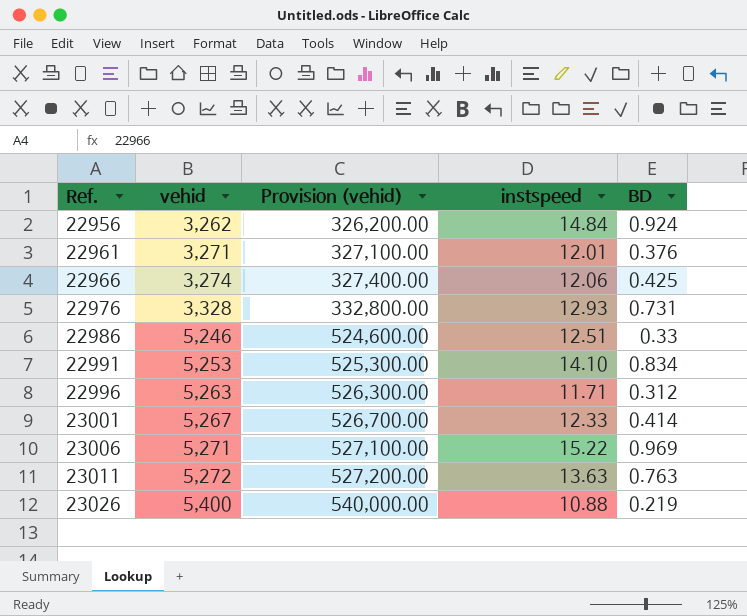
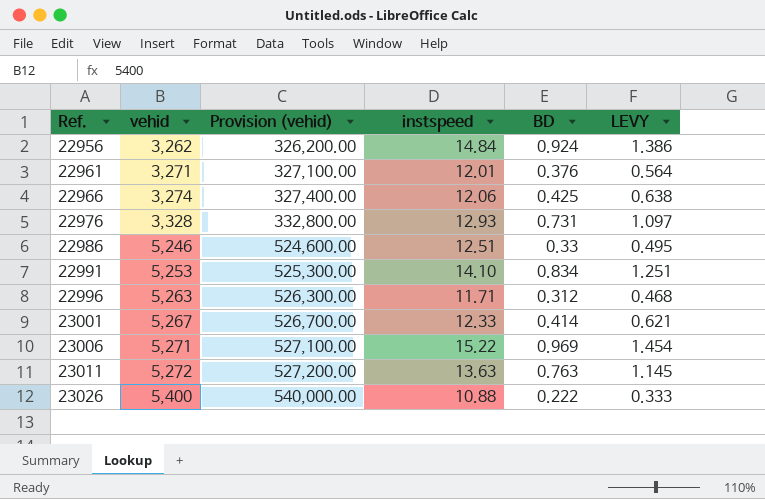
column LEVY | formula: none -> [BD] * 1.5
23026 | BD: 0.219 -> 0.222

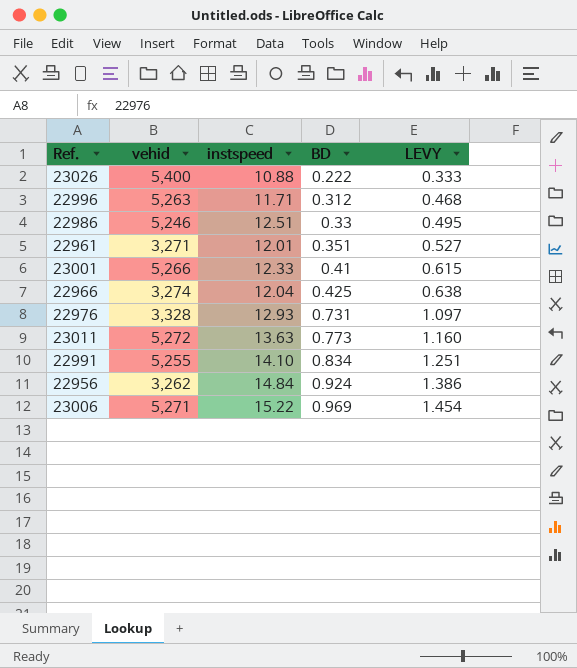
row order: Ref. ascending -> BD ascending
column Provision (vehid) | formula: [vehid] * 100 -> none
22961 | BD: 0.376 -> 0.351
22961 | LEVY: 0.564 -> 0.527
23001 | vehid: 5,267 -> 5,266
23001 | BD: 0.414 -> 0.41
23001 | LEVY: 0.621 -> 0.615
22966 | instspeed: 12.06 -> 12.04
23011 | BD: 0.763 -> 0.773
23011 | LEVY: 1.145 -> 1.160
22991 | vehid: 5,253 -> 5,255

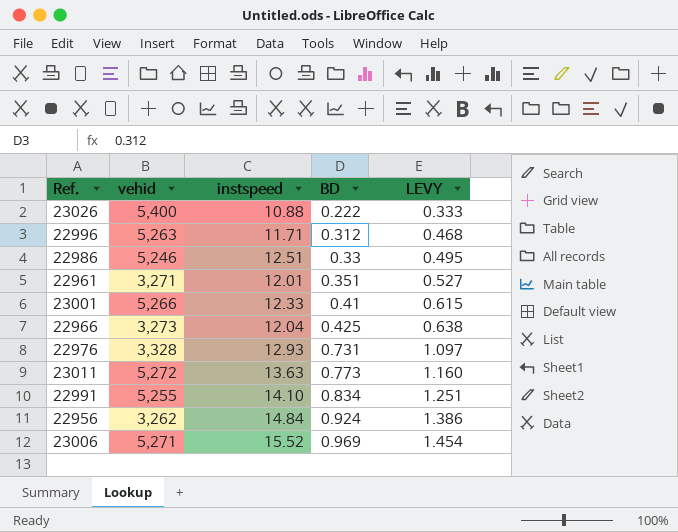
22966 | vehid: 3,274 -> 3,273
23006 | instspeed: 15.22 -> 15.52

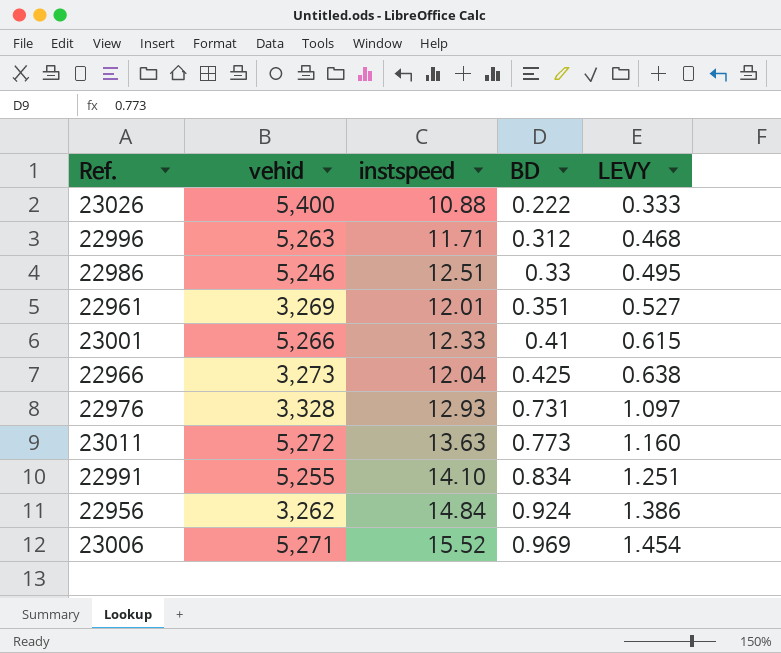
22961 | vehid: 3,271 -> 3,269

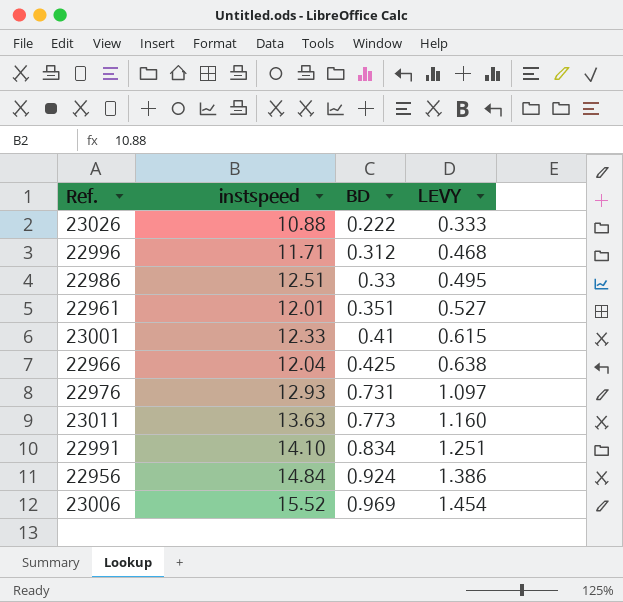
column vehid | position: 2 -> none

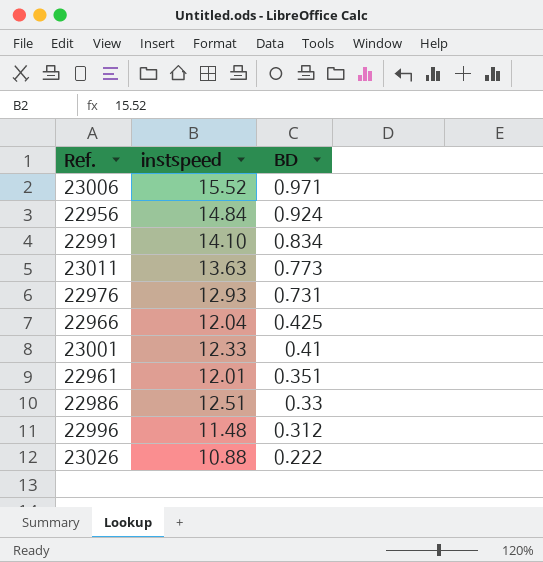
row order: BD ascending -> BD descending
column LEVY | formula: [BD] * 1.5 -> none
23006 | BD: 0.969 -> 0.971
22996 | instspeed: 11.71 -> 11.48

